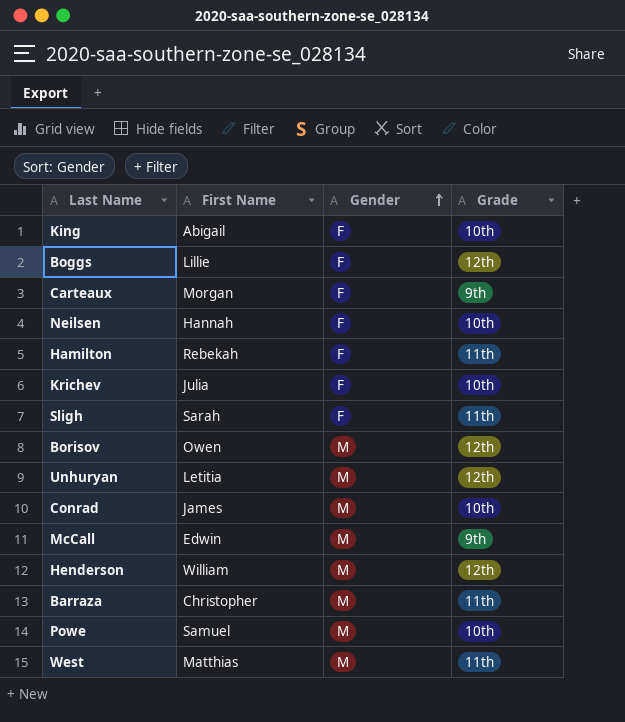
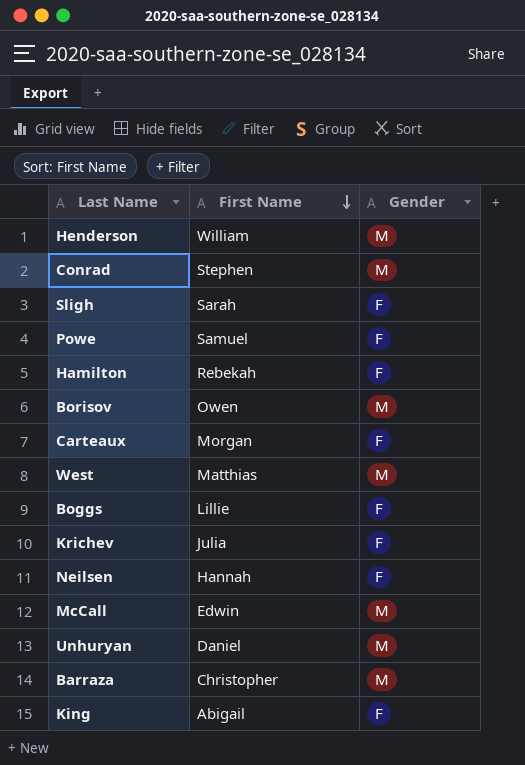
row order: Gender ascending -> First Name descending
column Grade | position: 4 -> none
Conrad | First Name: James -> Stephen
Powe | Gender: M -> F
Unhuryan | First Name: Letitia -> Daniel

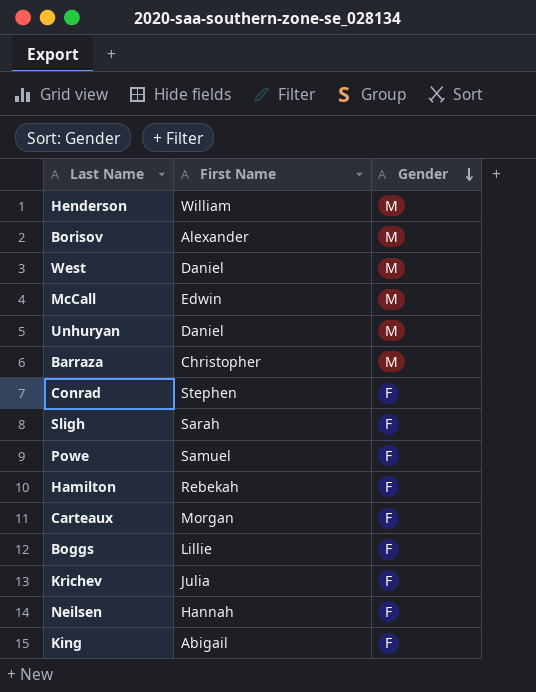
row order: First Name descending -> Gender descending
Borisov | First Name: Owen -> Alexander
West | First Name: Matthias -> Daniel
Conrad | Gender: M -> F

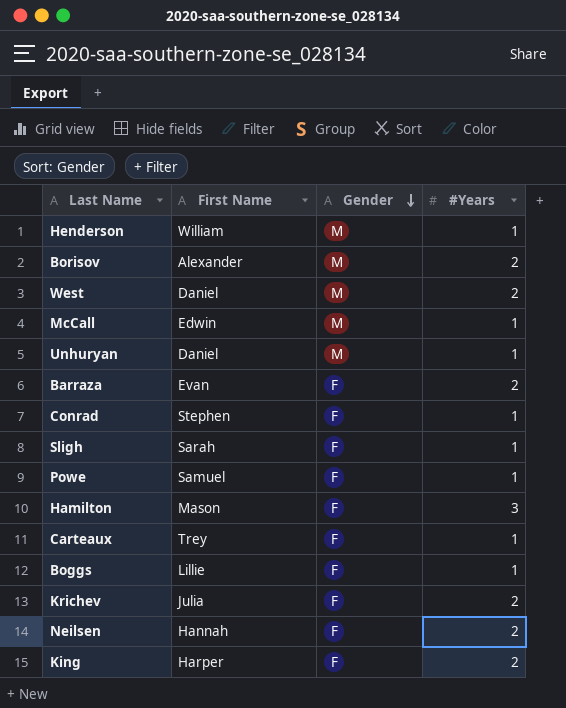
column #Years | position: none -> 4
Barraza | First Name: Christopher -> Evan
Barraza | Gender: M -> F
Hamilton | First Name: Rebekah -> Mason
Carteaux | First Name: Morgan -> Trey
King | First Name: Abigail -> Harper

